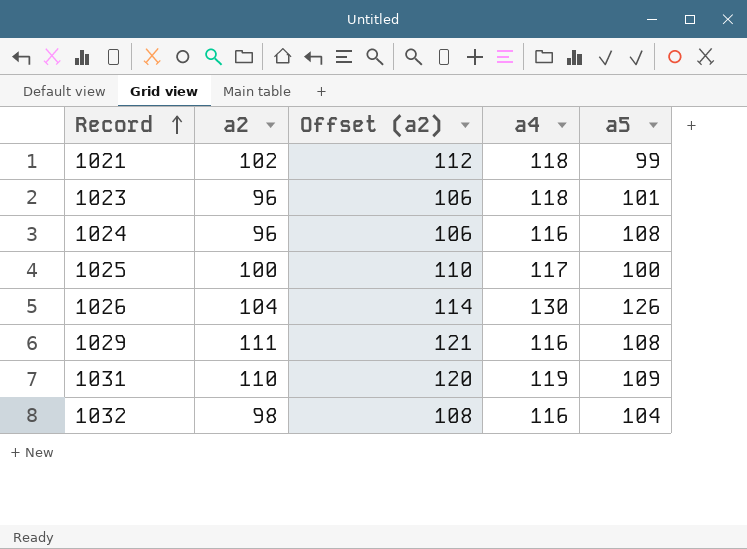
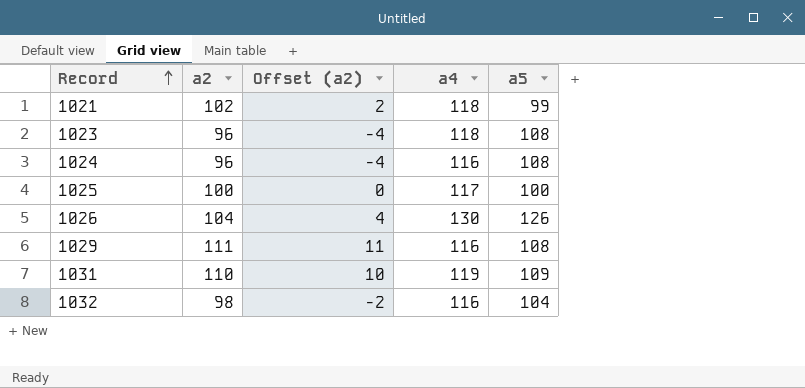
column Offset (a2) | formula: [a2] + 10 -> [a2] - 100
1023 | a5: 101 -> 108

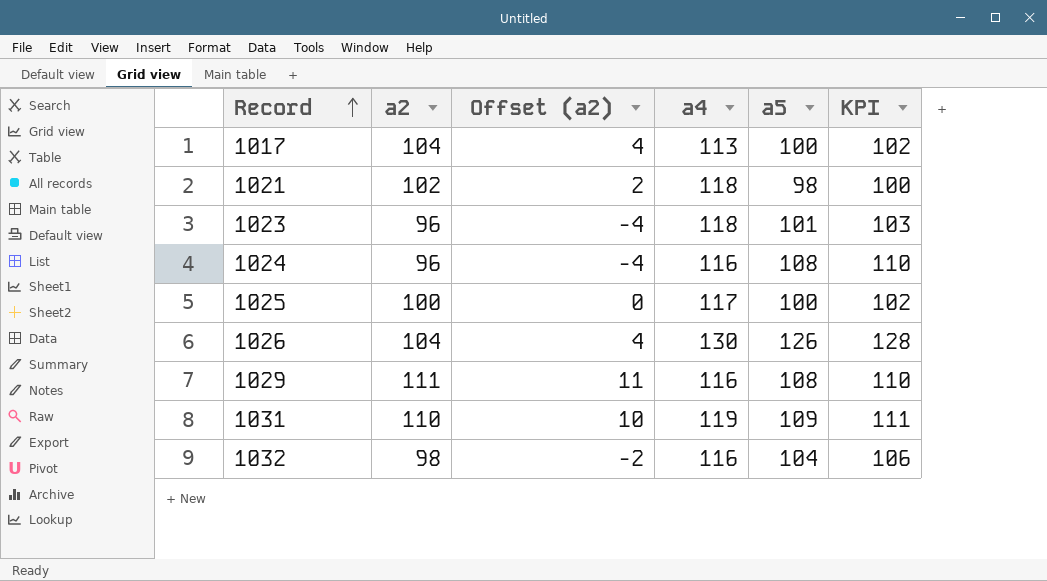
column KPI | formula: none -> [a5] + 2
row 1017: none -> 104 | 4 | 113 | 100 | 102
1021 | a5: 99 -> 98
1023 | a5: 108 -> 101

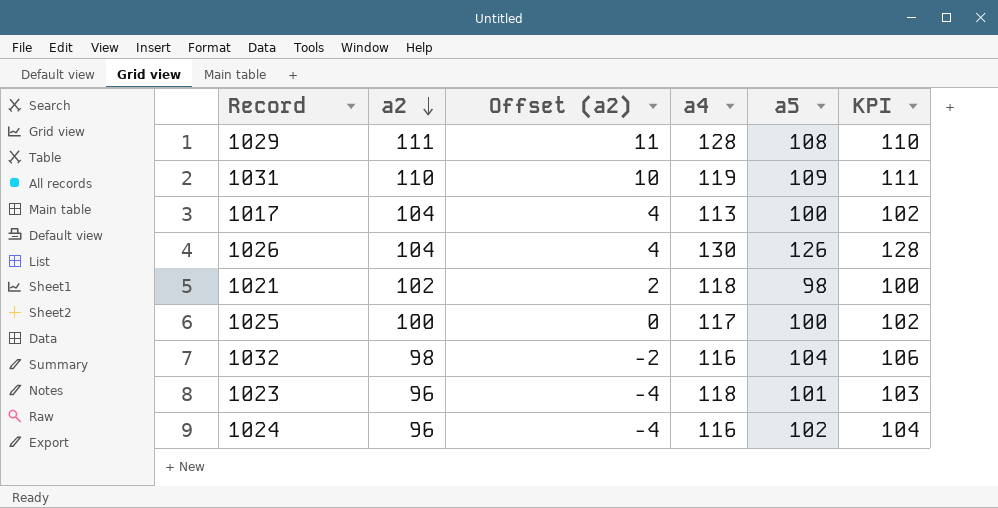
row order: Record ascending -> a2 descending
1029 | a4: 116 -> 128
1024 | a5: 108 -> 102
1024 | KPI: 110 -> 104

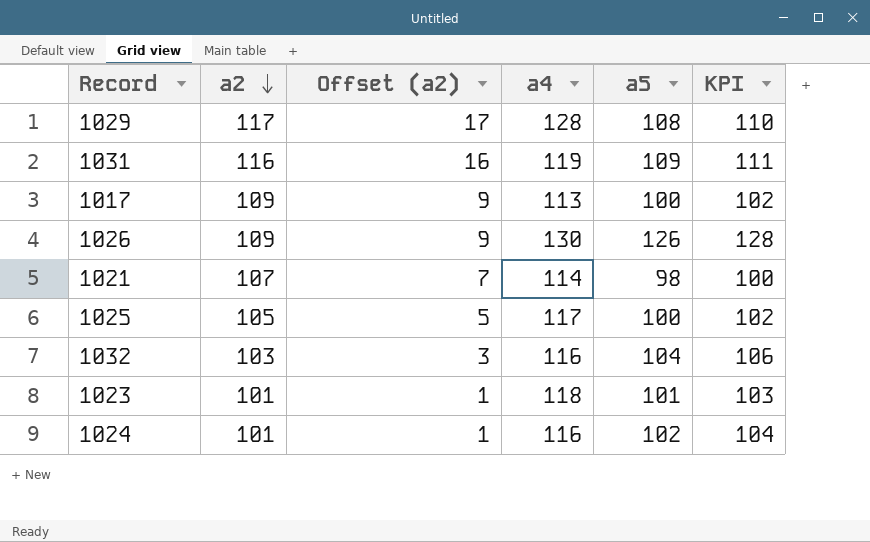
1029 | a2: 111 -> 117
1029 | Offset (a2): 11 -> 17
1031 | a2: 110 -> 116
1031 | Offset (a2): 10 -> 16
1017 | a2: 104 -> 109
1017 | Offset (a2): 4 -> 9
1026 | a2: 104 -> 109
1026 | Offset (a2): 4 -> 9
1021 | a2: 102 -> 107
1021 | Offset (a2): 2 -> 7
1021 | a4: 118 -> 114
1025 | a2: 100 -> 105
1025 | Offset (a2): 0 -> 5
1032 | a2: 98 -> 103
1032 | Offset (a2): -2 -> 3
1023 | a2: 96 -> 101
1023 | Offset (a2): -4 -> 1
1024 | a2: 96 -> 101
1024 | Offset (a2): -4 -> 1

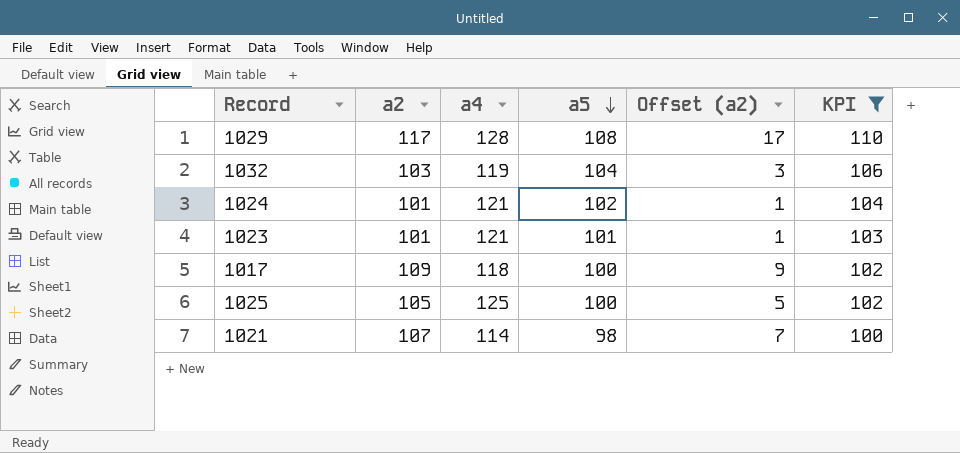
filter: none -> KPI <= 110
row order: a2 descending -> a5 descending
column Offset (a2) | position: 3 -> 5
1032 | a4: 116 -> 119
1024 | a4: 116 -> 121
1023 | a4: 118 -> 121
1017 | a4: 113 -> 118
1025 | a4: 117 -> 125

